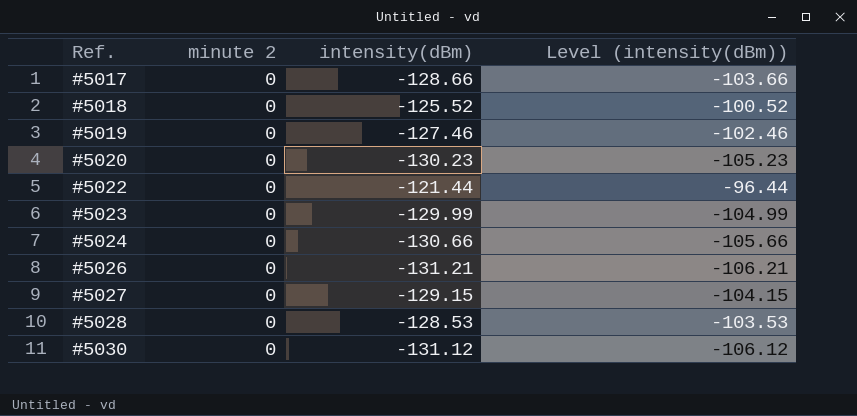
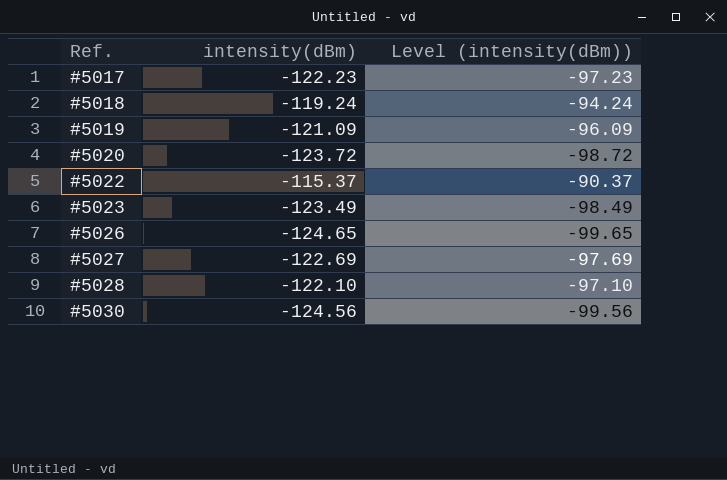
column minute 2 | position: 2 -> none
row #5024: 0 | -130.66 | -105.66 -> none
#5017 | intensity(dBm): -128.66 -> -122.23
#5017 | Level (intensity(dBm)): -103.66 -> -97.23
#5018 | intensity(dBm): -125.52 -> -119.24
#5018 | Level (intensity(dBm)): -100.52 -> -94.24
#5019 | intensity(dBm): -127.46 -> -121.09
#5019 | Level (intensity(dBm)): -102.46 -> -96.09
#5020 | intensity(dBm): -130.23 -> -123.72
#5020 | Level (intensity(dBm)): -105.23 -> -98.72
#5022 | intensity(dBm): -121.44 -> -115.37
#5022 | Level (intensity(dBm)): -96.44 -> -90.37
#5023 | intensity(dBm): -129.99 -> -123.49
#5023 | Level (intensity(dBm)): -104.99 -> -98.49
#5026 | intensity(dBm): -131.21 -> -124.65
#5026 | Level (intensity(dBm)): -106.21 -> -99.65
#5027 | intensity(dBm): -129.15 -> -122.69
#5027 | Level (intensity(dBm)): -104.15 -> -97.69
#5028 | intensity(dBm): -128.53 -> -122.10
#5028 | Level (intensity(dBm)): -103.53 -> -97.10
#5030 | intensity(dBm): -131.12 -> -124.56
#5030 | Level (intensity(dBm)): -106.12 -> -99.56

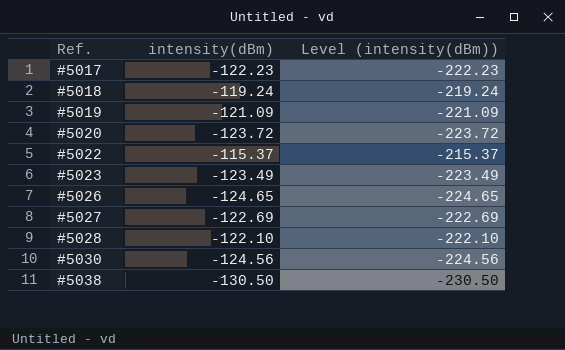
column Level (intensity(dBm)) | formula: [intensity(dBm)] + 25 -> [intensity(dBm)] - 100
row #5038: none -> -130.50 | -230.50

